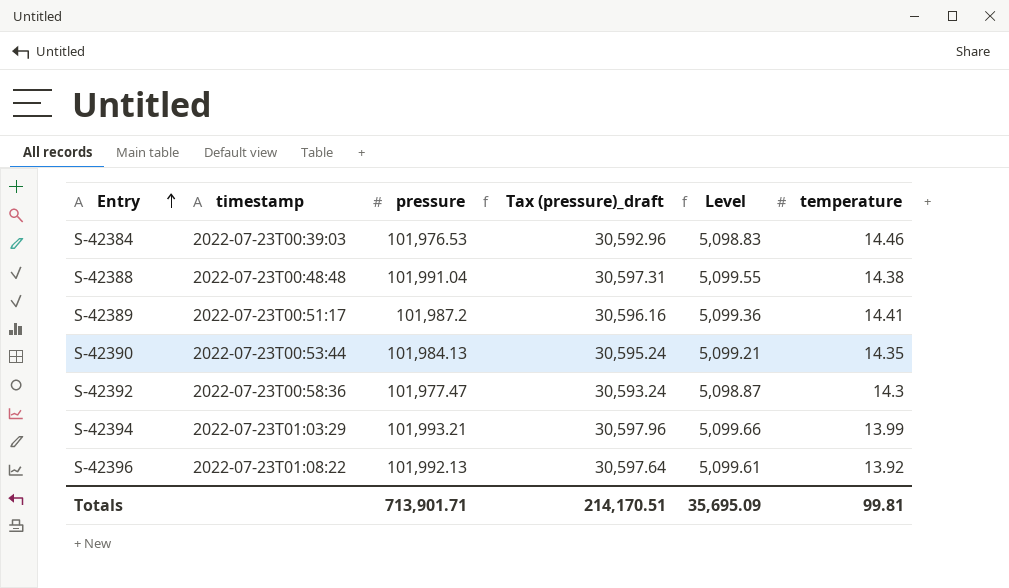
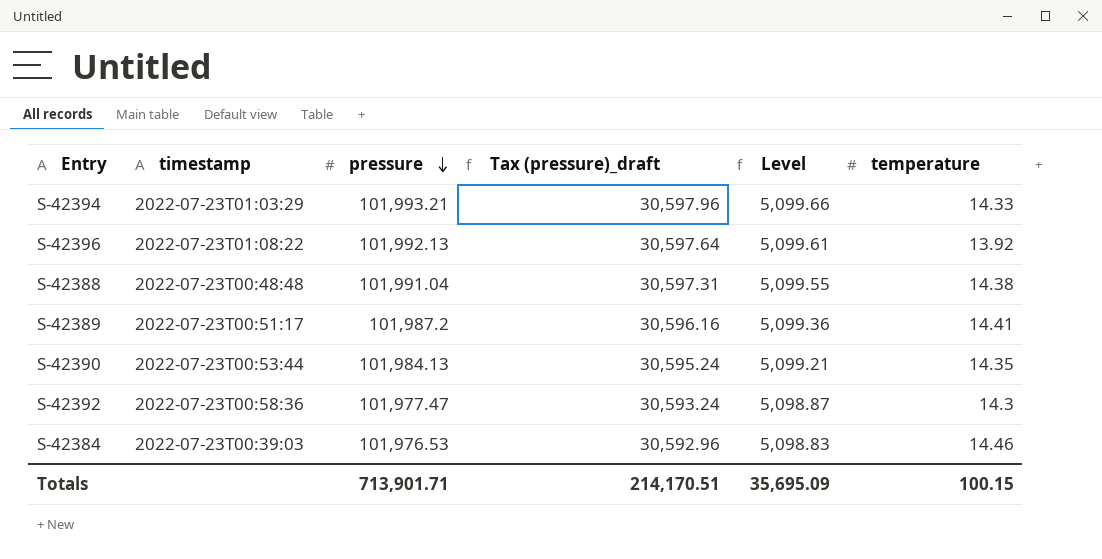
row order: Entry ascending -> pressure descending
S-42394 | temperature: 13.99 -> 14.33
Totals | temperature: 99.81 -> 100.15

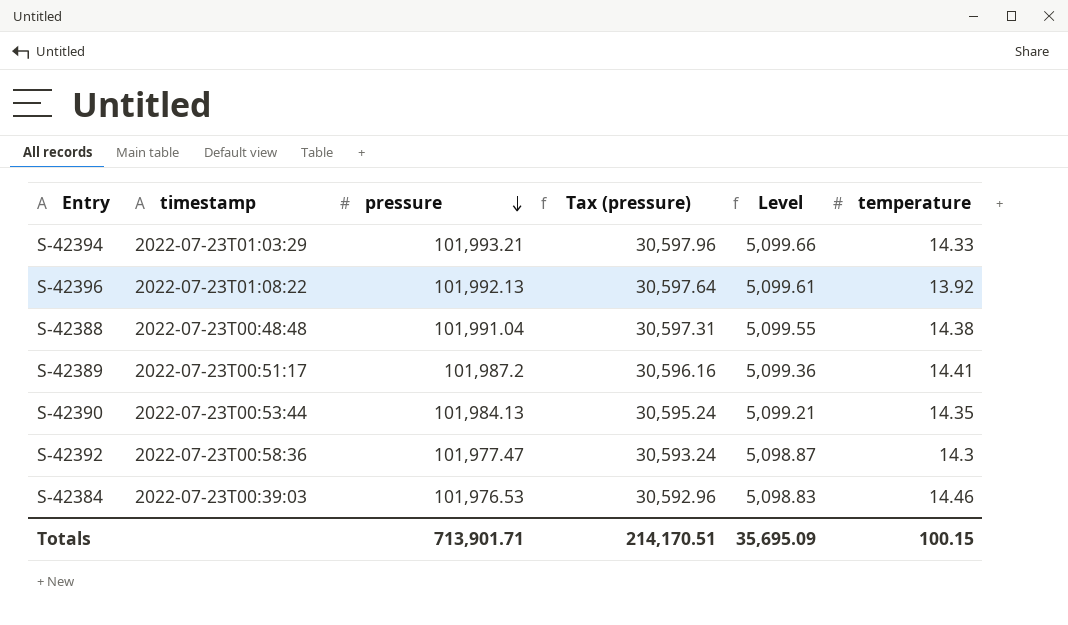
column name: Tax (pressure)_draft -> Tax (pressure)

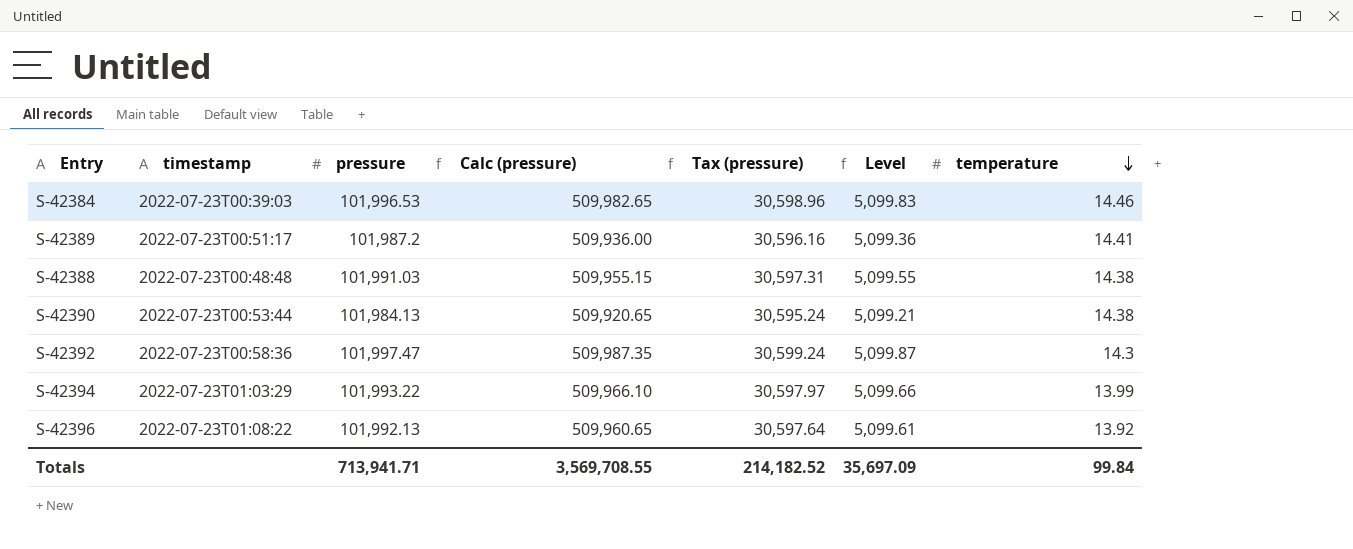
row order: pressure descending -> temperature descending
column Calc (pressure) | formula: none -> [pressure] * 5
S-42384 | pressure: 101,976.53 -> 101,996.53
S-42384 | Tax (pressure): 30,592.96 -> 30,598.96
S-42384 | Level: 5,098.83 -> 5,099.83
S-42388 | pressure: 101,991.04 -> 101,991.03
S-42390 | temperature: 14.35 -> 14.38
S-42392 | pressure: 101,977.47 -> 101,997.47
S-42392 | Tax (pressure): 30,593.24 -> 30,599.24
S-42392 | Level: 5,098.87 -> 5,099.87
S-42394 | pressure: 101,993.21 -> 101,993.22
S-42394 | Tax (pressure): 30,597.96 -> 30,597.97
S-42394 | temperature: 14.33 -> 13.99
Totals | pressure: 713,901.71 -> 713,941.71
Totals | Tax (pressure): 214,170.51 -> 214,182.52
Totals | Level: 35,695.09 -> 35,697.09
Totals | temperature: 100.15 -> 99.84

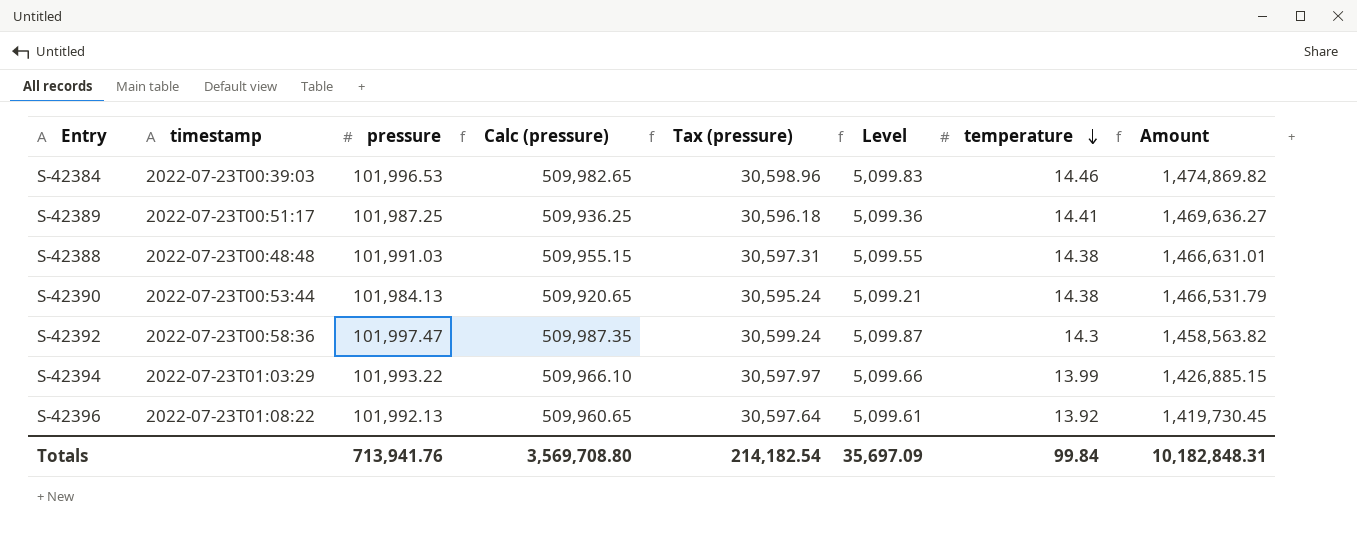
column Amount | formula: none -> [pressure] * [temperature]
S-42389 | pressure: 101,987.2 -> 101,987.25
S-42389 | Calc (pressure): 509,936.00 -> 509,936.25
S-42389 | Tax (pressure): 30,596.16 -> 30,596.18
Totals | pressure: 713,941.71 -> 713,941.76
Totals | Calc (pressure): 3,569,708.55 -> 3,569,708.80
Totals | Tax (pressure): 214,182.52 -> 214,182.54

